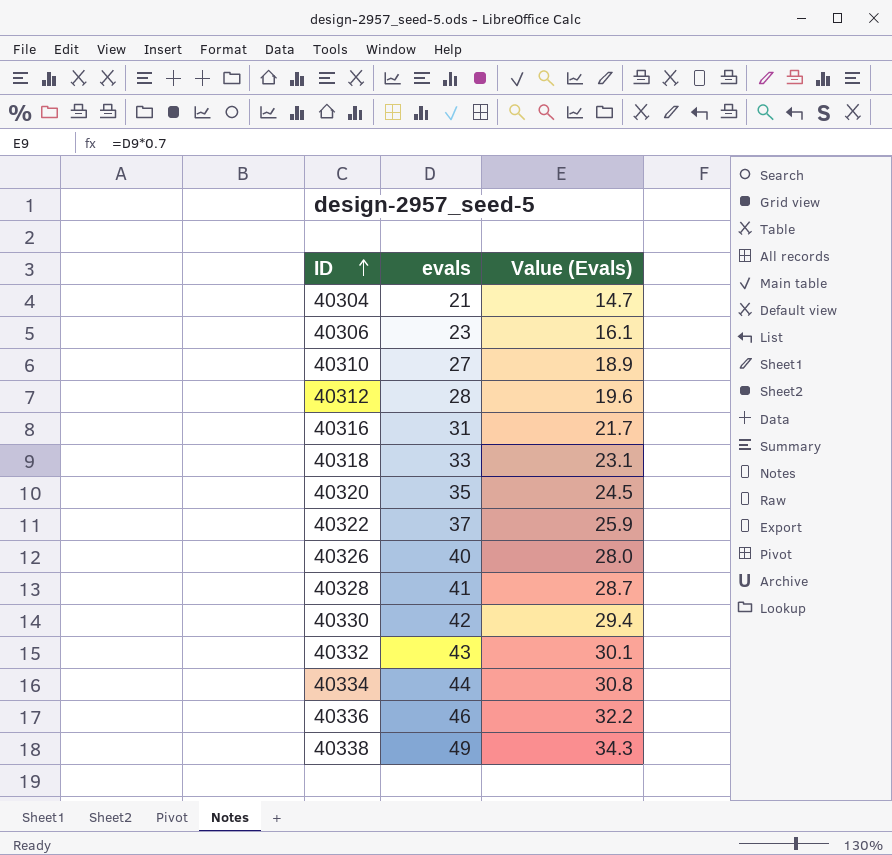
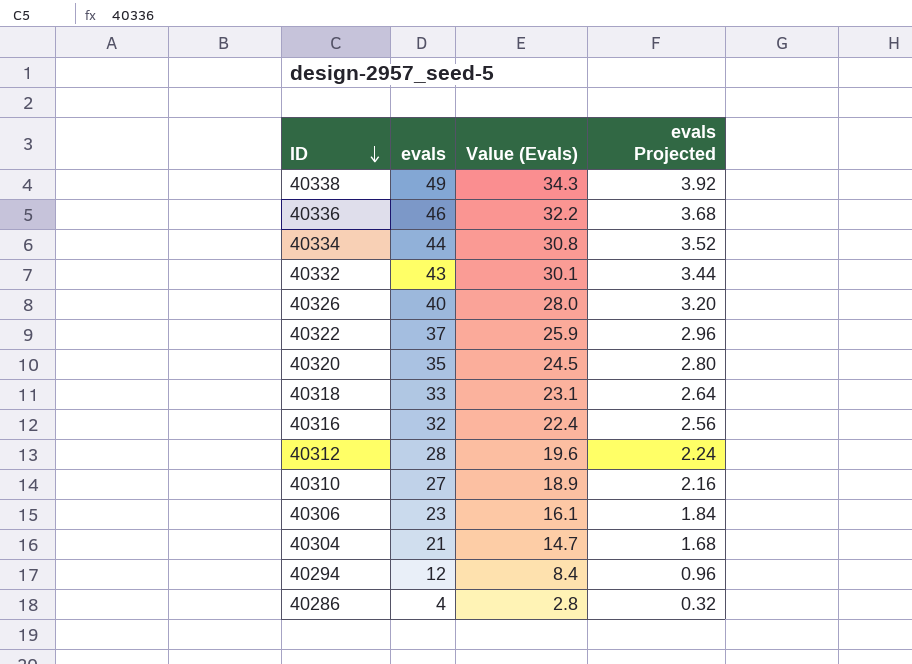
row order: ID ascending -> ID descending
column evals Projected | formula: none -> [evals] * 0.08
row 40328: 41 | 28.7 -> none
row 40330: 42 | 29.4 -> none
40316 | evals: 31 -> 32
40316 | Value (Evals): 21.7 -> 22.4
row 40294: none -> 12 | 8.4 | 0.96
row 40286: none -> 4 | 2.8 | 0.32

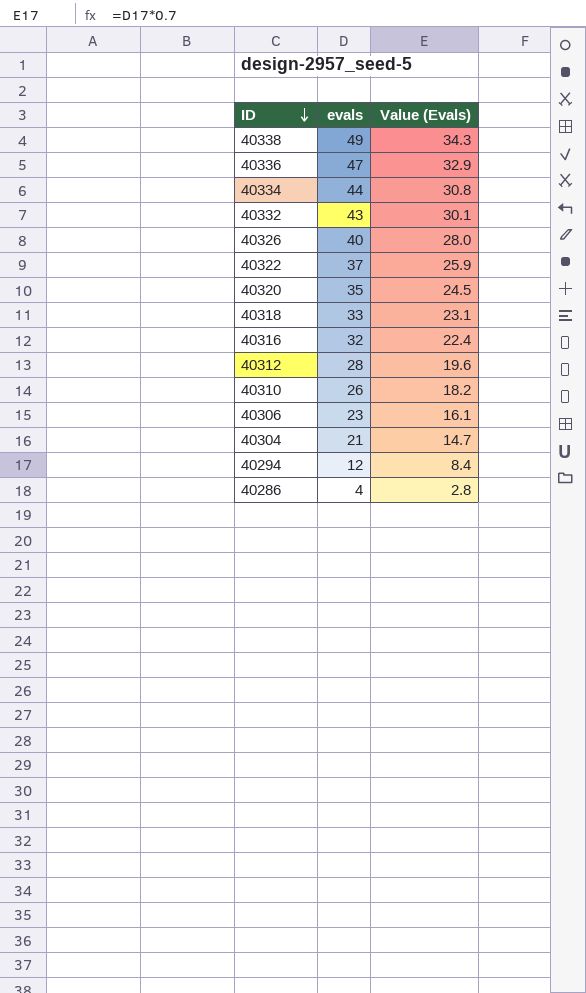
column evals Projected | formula: [evals] * 0.08 -> none
40336 | evals: 46 -> 47
40336 | Value (Evals): 32.2 -> 32.9
40310 | evals: 27 -> 26
40310 | Value (Evals): 18.9 -> 18.2

